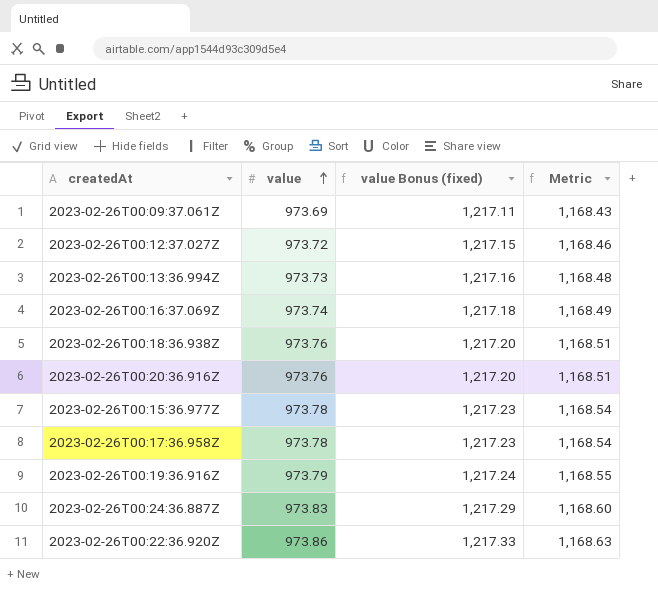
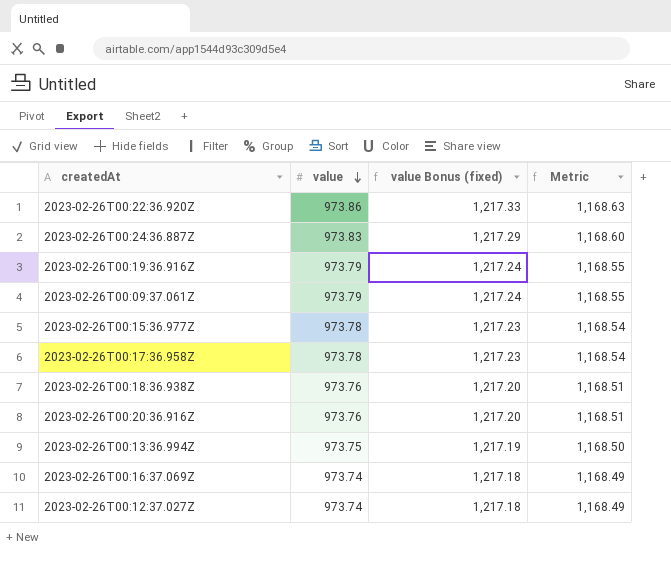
row order: value ascending -> value descending
2023-02-26T00:09:37.061Z | value: 973.69 -> 973.79
2023-02-26T00:09:37.061Z | value Bonus (fixed): 1,217.11 -> 1,217.24
2023-02-26T00:09:37.061Z | Metric: 1,168.43 -> 1,168.55
2023-02-26T00:13:36.994Z | value: 973.73 -> 973.75
2023-02-26T00:13:36.994Z | value Bonus (fixed): 1,217.16 -> 1,217.19
2023-02-26T00:13:36.994Z | Metric: 1,168.48 -> 1,168.50
2023-02-26T00:12:37.027Z | value: 973.72 -> 973.74
2023-02-26T00:12:37.027Z | value Bonus (fixed): 1,217.15 -> 1,217.18
2023-02-26T00:12:37.027Z | Metric: 1,168.46 -> 1,168.49

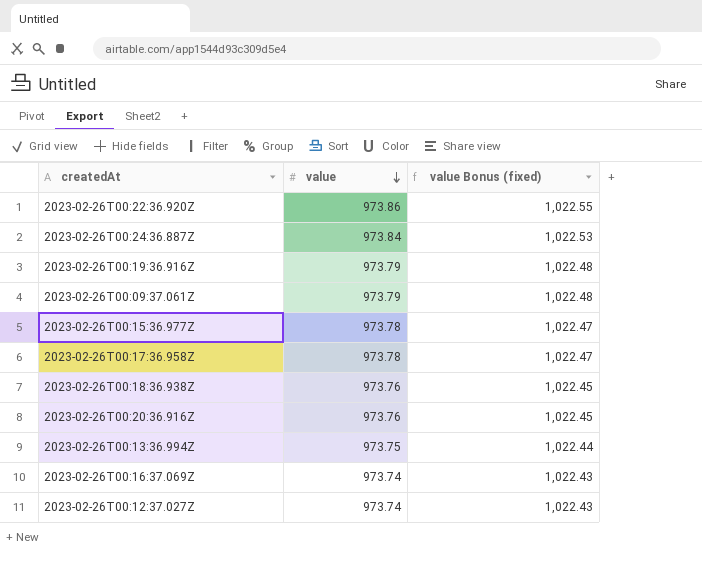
column Metric | formula: [value] * 1.2 -> none
column value Bonus (fixed) | formula: [value] * 1.25 -> [value] * 1.05
2023-02-26T00:24:36.887Z | value: 973.83 -> 973.84

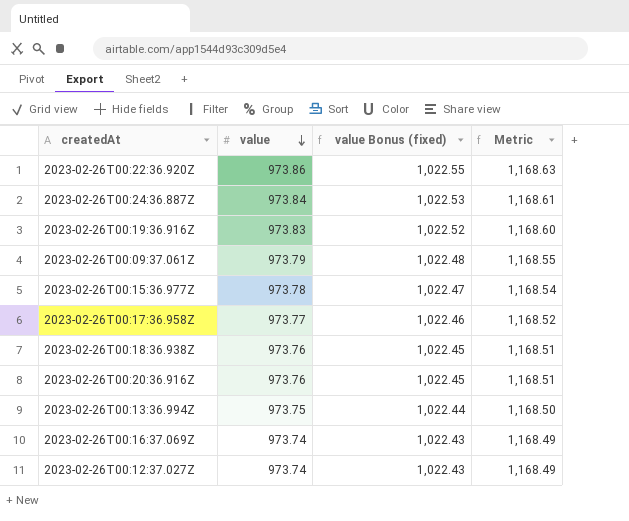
column Metric | formula: none -> [value] * 1.2
2023-02-26T00:19:36.916Z | value: 973.79 -> 973.83
2023-02-26T00:19:36.916Z | value Bonus (fixed): 1,022.48 -> 1,022.52
2023-02-26T00:17:36.958Z | value: 973.78 -> 973.77
2023-02-26T00:17:36.958Z | value Bonus (fixed): 1,022.47 -> 1,022.46

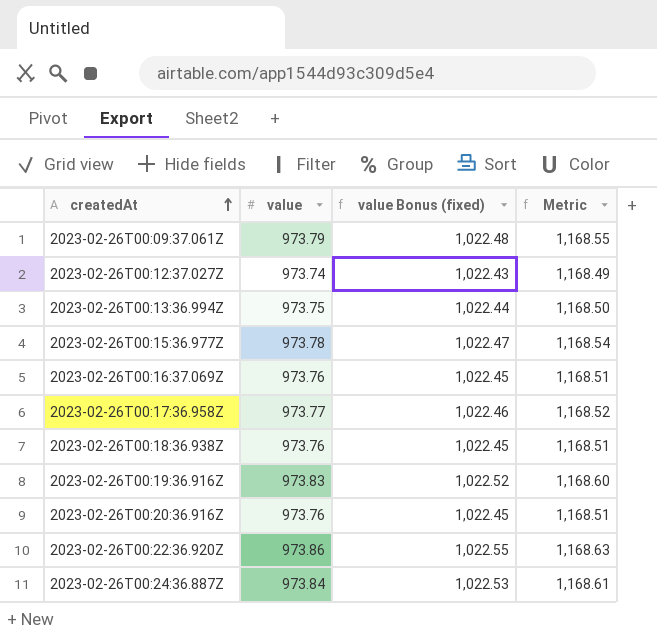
row order: value descending -> createdAt ascending
2023-02-26T00:16:37.069Z | value: 973.74 -> 973.76
2023-02-26T00:16:37.069Z | value Bonus (fixed): 1,022.43 -> 1,022.45
2023-02-26T00:16:37.069Z | Metric: 1,168.49 -> 1,168.51

